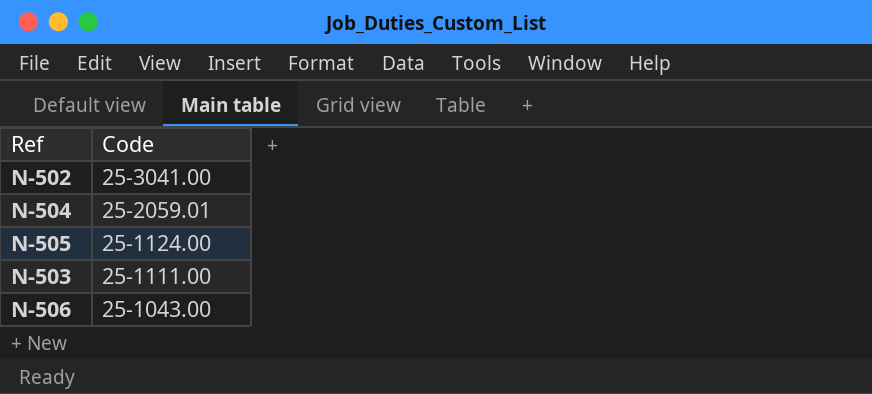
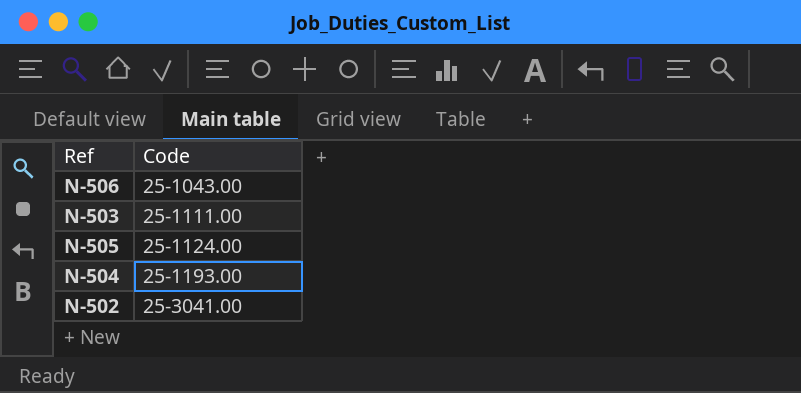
row order: Code descending -> Code ascending
N-504 | Code: 25-2059.01 -> 25-1193.00

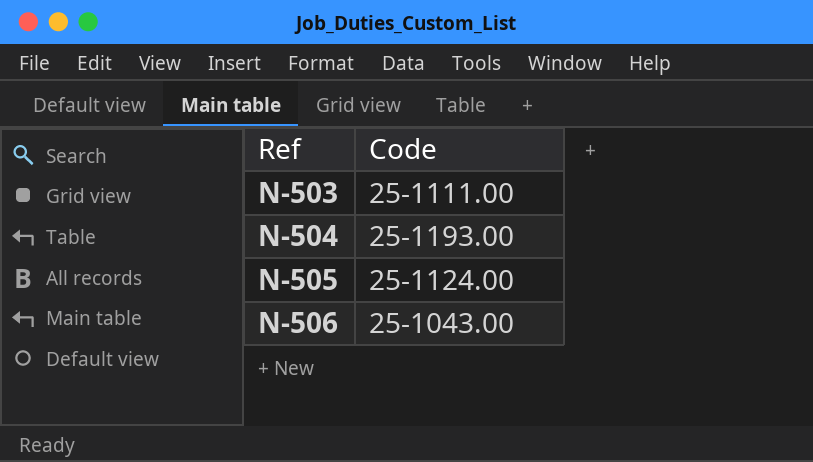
row order: Code ascending -> Ref ascending
row N-502: 25-3041.00 -> none

